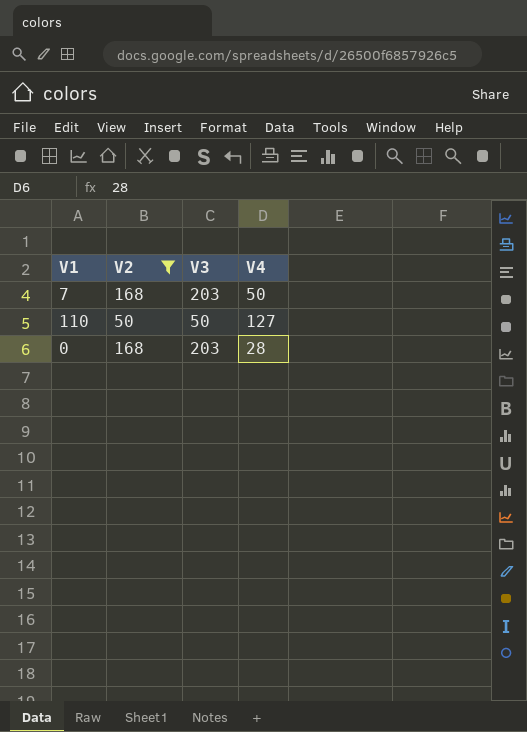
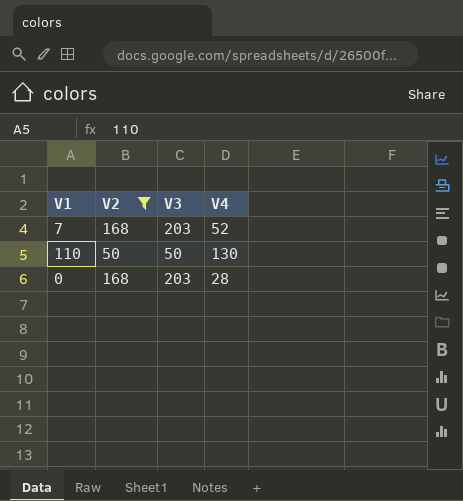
7 | V4: 50 -> 52
110 | V4: 127 -> 130

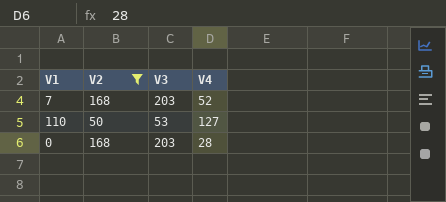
110 | V3: 50 -> 53
110 | V4: 130 -> 127

